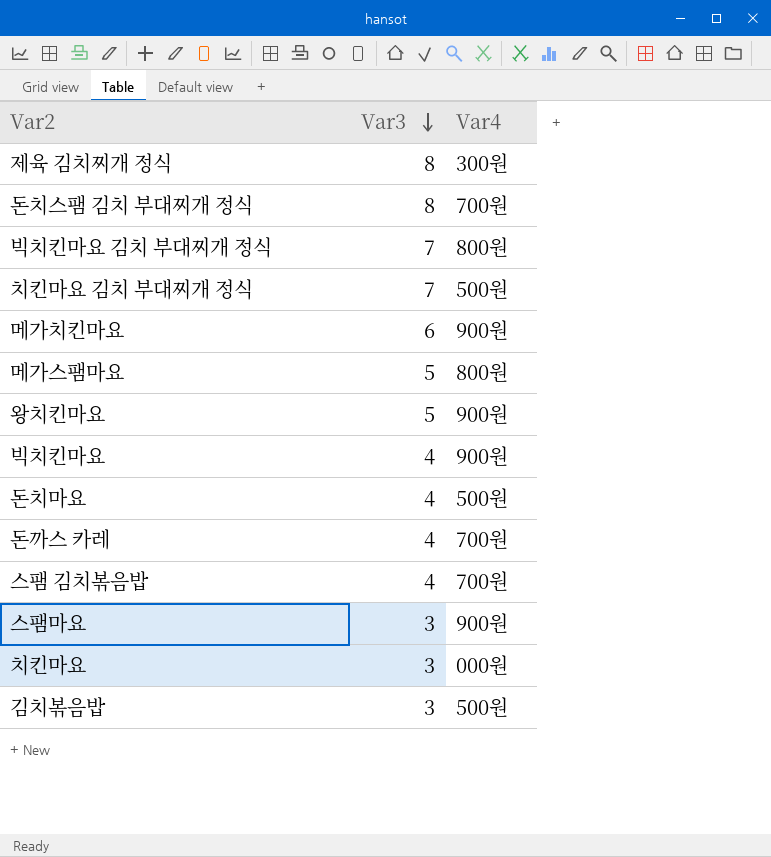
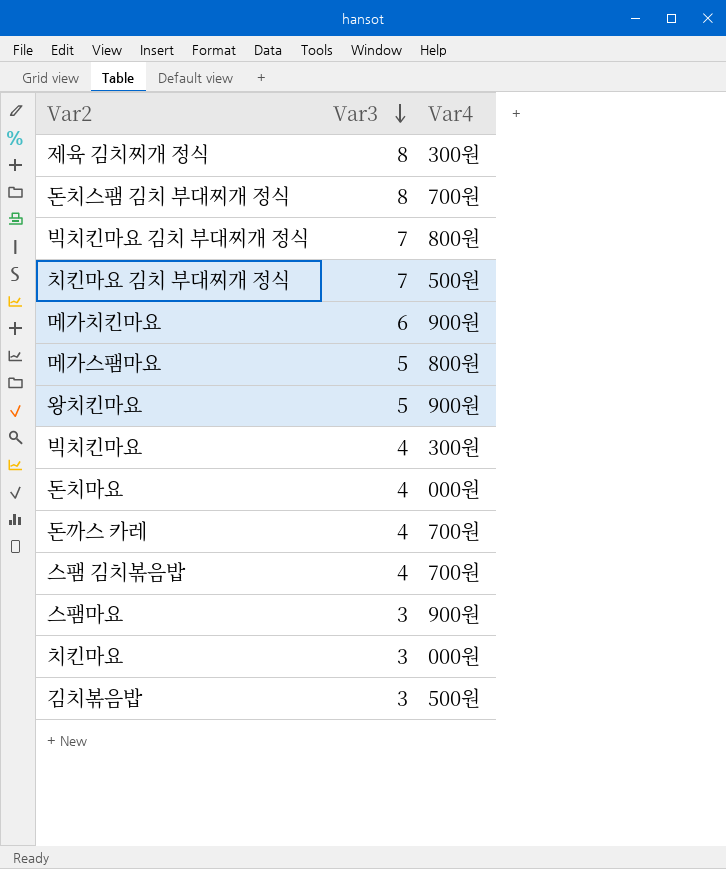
빅치킨마요 | Var4: 900원 -> 300원
돈치마요 | Var4: 500원 -> 000원

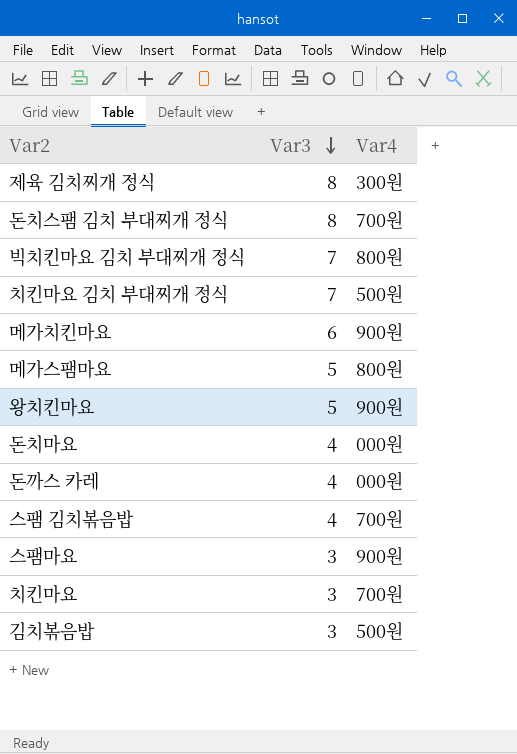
row 빅치킨마요: 4 | 300원 -> none
돈까스 카레 | Var4: 700원 -> 000원
치킨마요 | Var4: 000원 -> 700원

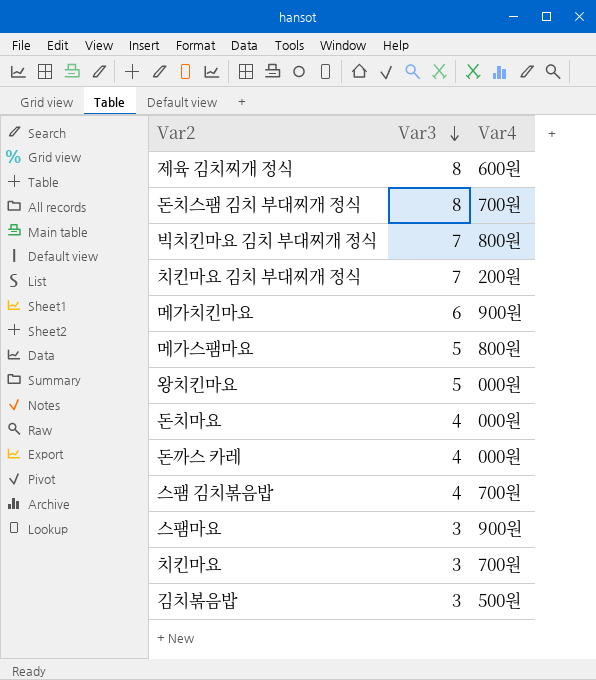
제육 김치찌개 정식 | Var4: 300원 -> 600원
치킨마요 김치 부대찌개 정식 | Var4: 500원 -> 200원
왕치킨마요 | Var4: 900원 -> 000원

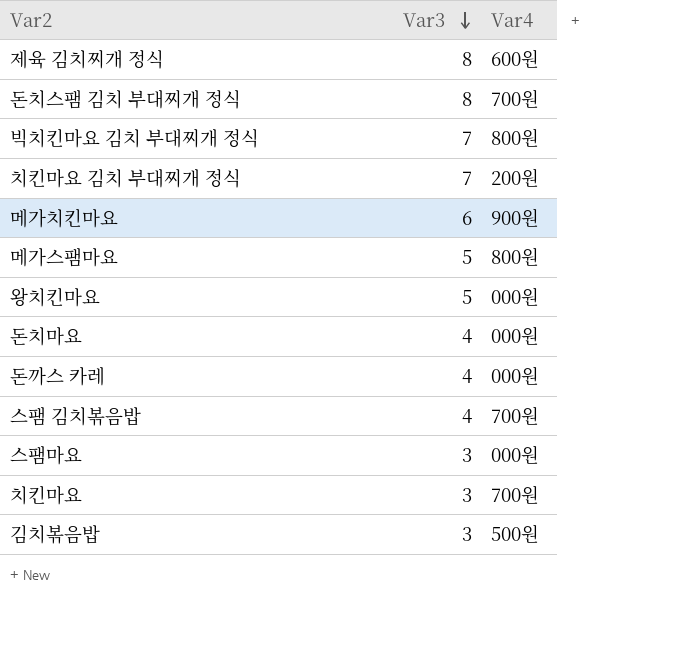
스팸마요 | Var4: 900원 -> 000원

